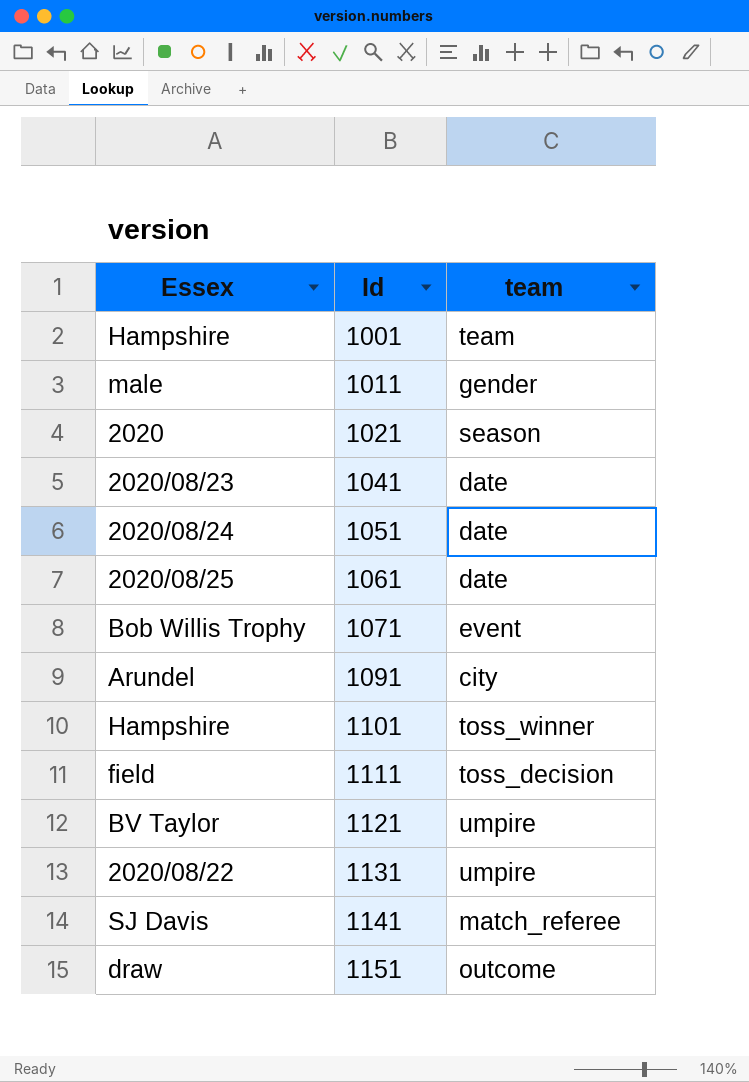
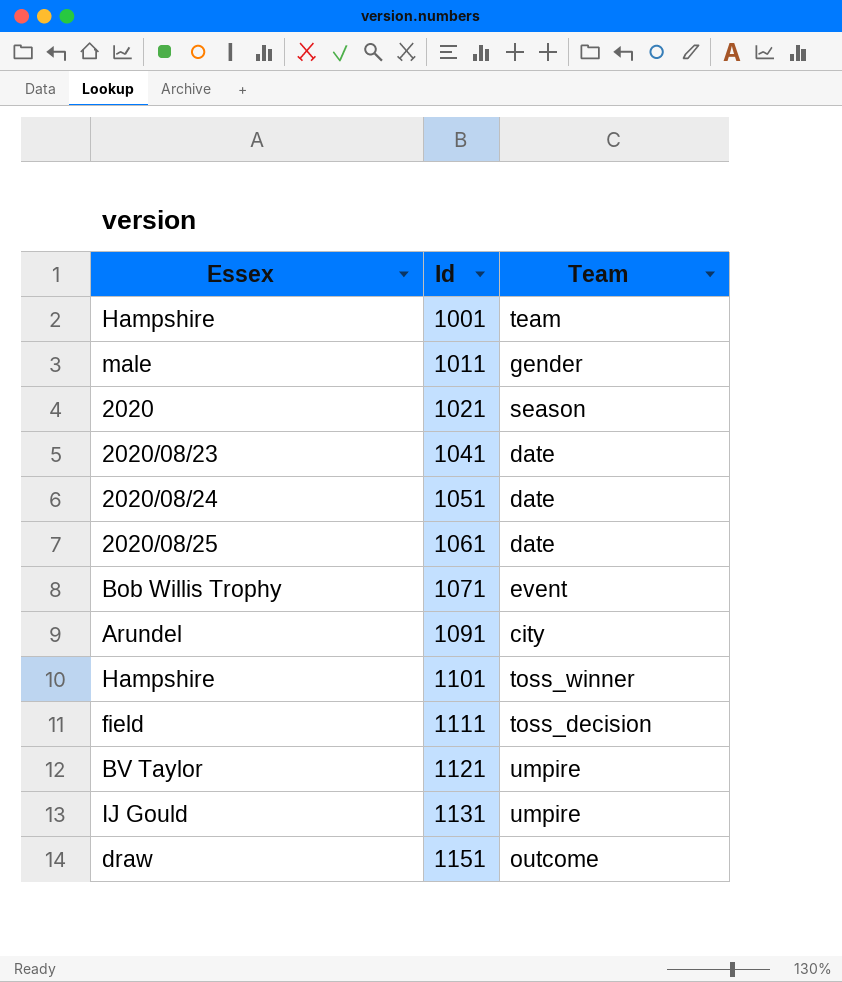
column name: team -> Team
row 1141: SJ Davis | match_referee -> none
1131 | Essex: 2020/08/22 -> IJ Gould

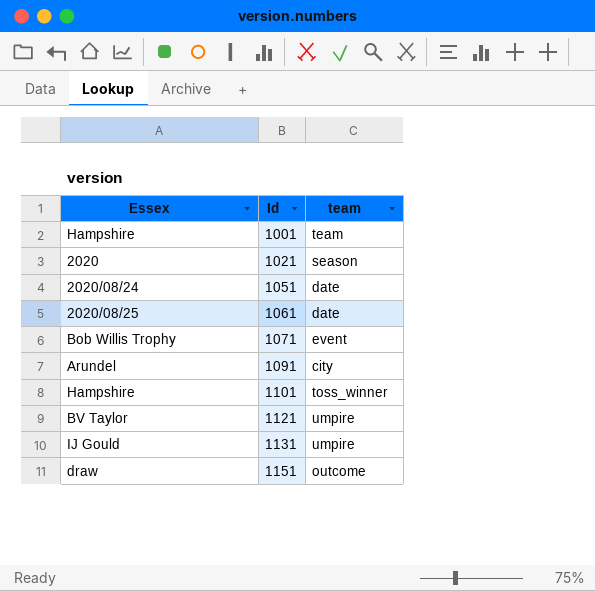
column name: Team -> team
row 1011: male | gender -> none
row 1041: 2020/08/23 | date -> none
row 1111: field | toss_decision -> none

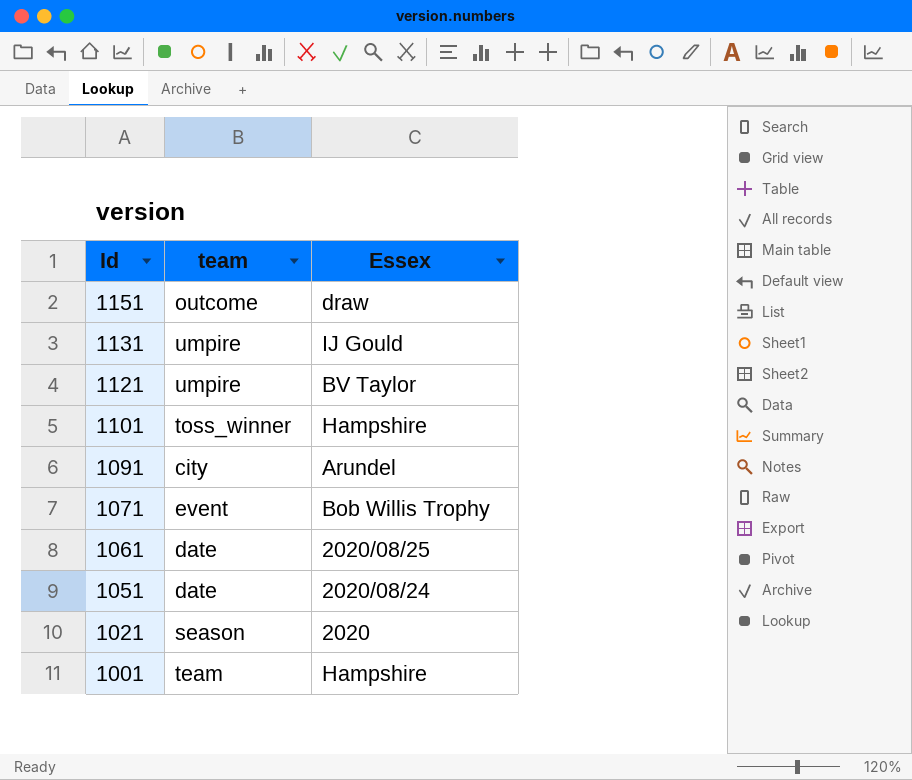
row order: Id ascending -> Id descending
column Essex | position: 1 -> 3

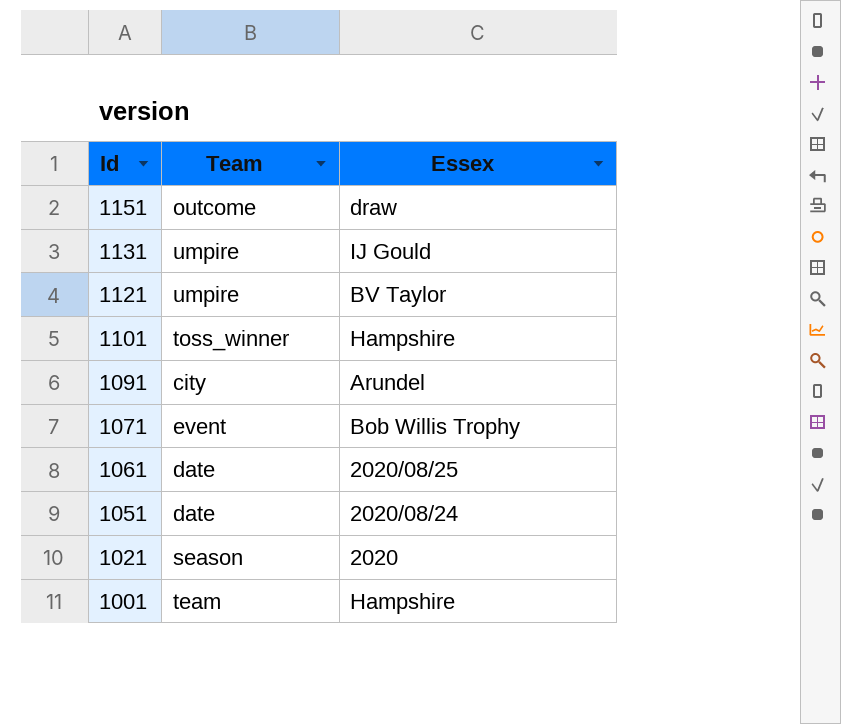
column name: team -> Team

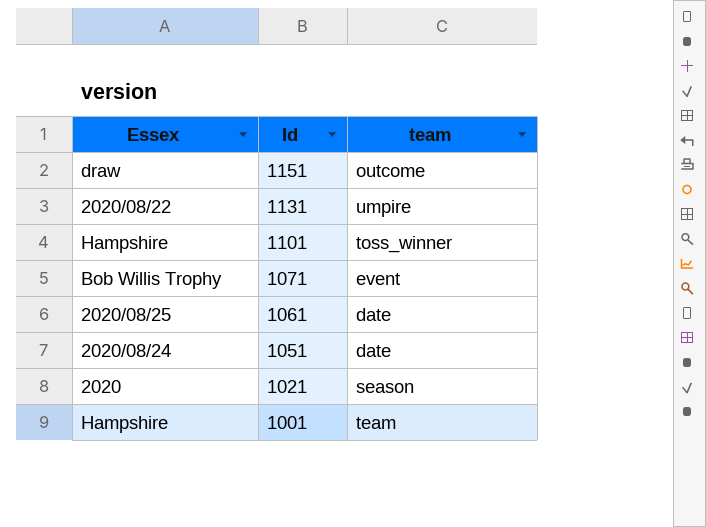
column Essex | position: 3 -> 1
column name: Team -> team
row 1121: umpire | BV Taylor -> none
row 1091: city | Arundel -> none
1131 | Essex: IJ Gould -> 2020/08/22

